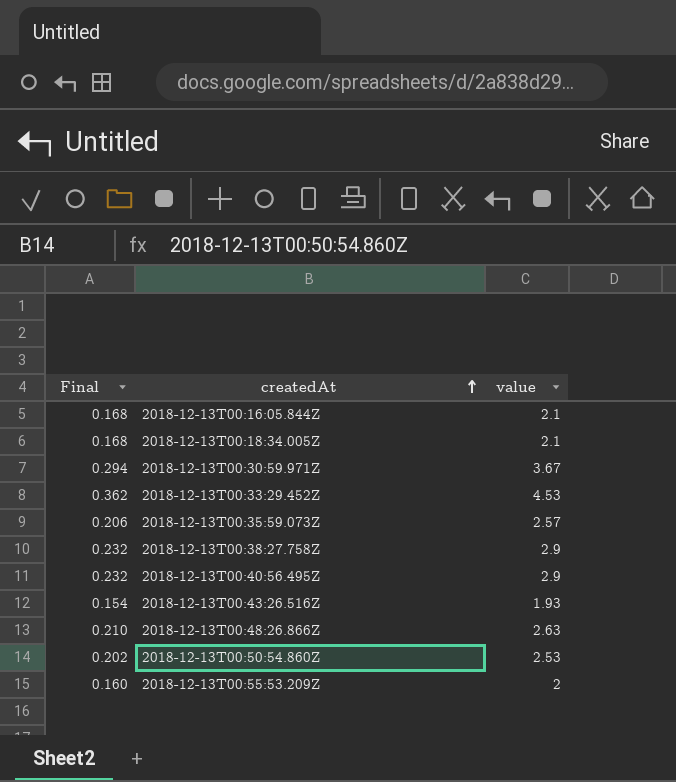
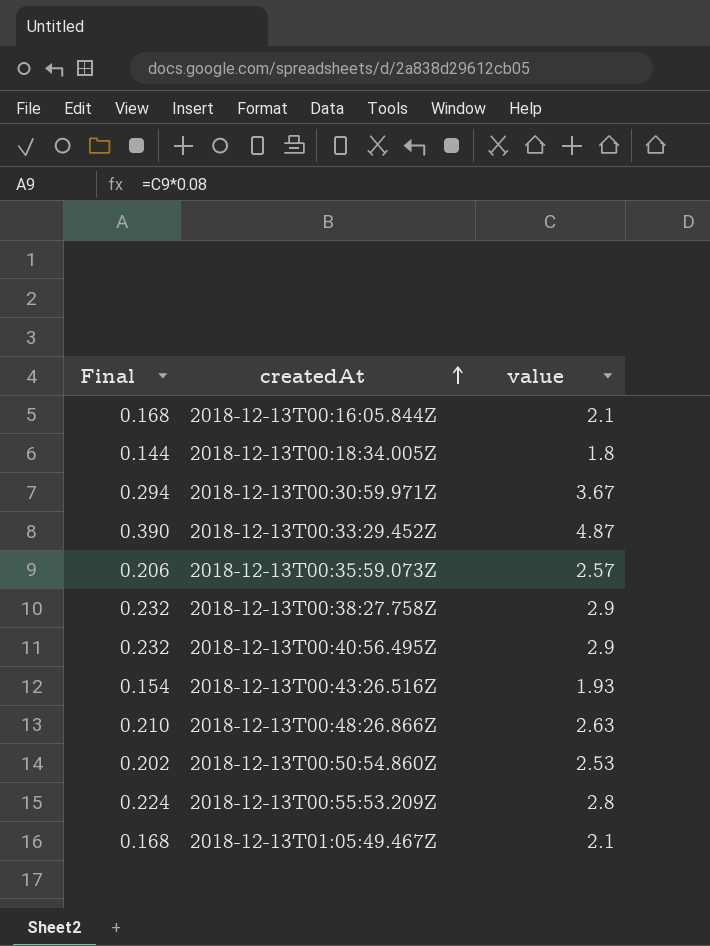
2018-12-13T00:18:34.005Z | Final: 0.168 -> 0.144
2018-12-13T00:18:34.005Z | value: 2.1 -> 1.8
2018-12-13T00:33:29.452Z | Final: 0.362 -> 0.390
2018-12-13T00:33:29.452Z | value: 4.53 -> 4.87
2018-12-13T00:55:53.209Z | Final: 0.160 -> 0.224
2018-12-13T00:55:53.209Z | value: 2 -> 2.8
row 2018-12-13T01:05:49.467Z: none -> 0.168 | 2.1

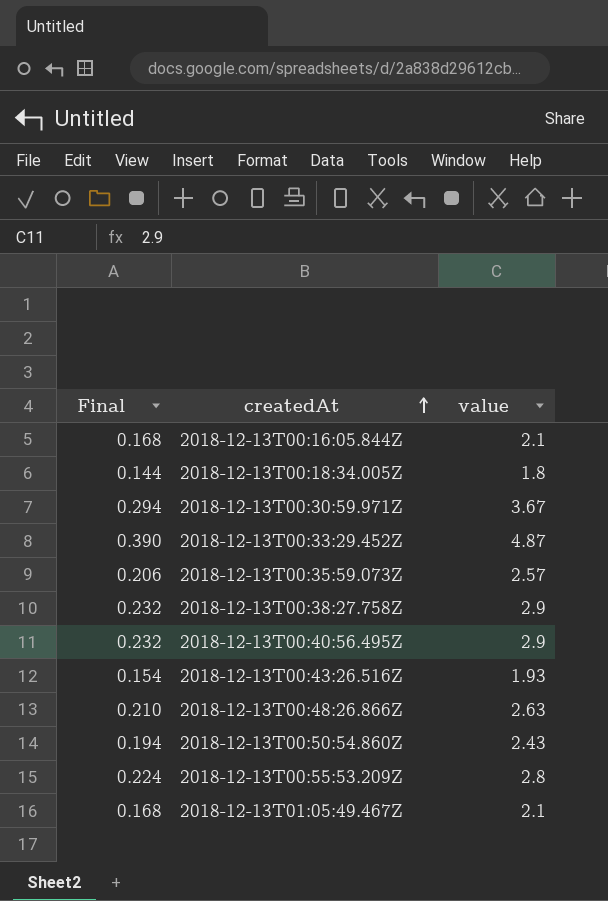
2018-12-13T00:50:54.860Z | Final: 0.202 -> 0.194
2018-12-13T00:50:54.860Z | value: 2.53 -> 2.43

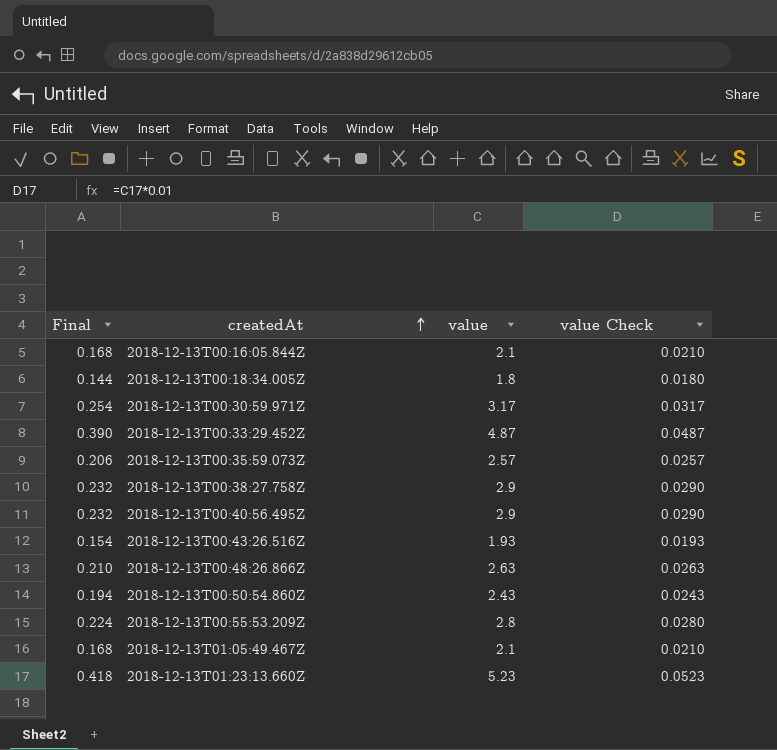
column value Check | formula: none -> [value] * 0.01
2018-12-13T00:30:59.971Z | Final: 0.294 -> 0.254
2018-12-13T00:30:59.971Z | value: 3.67 -> 3.17
row 2018-12-13T01:23:13.660Z: none -> 0.418 | 5.23 | 0.0523

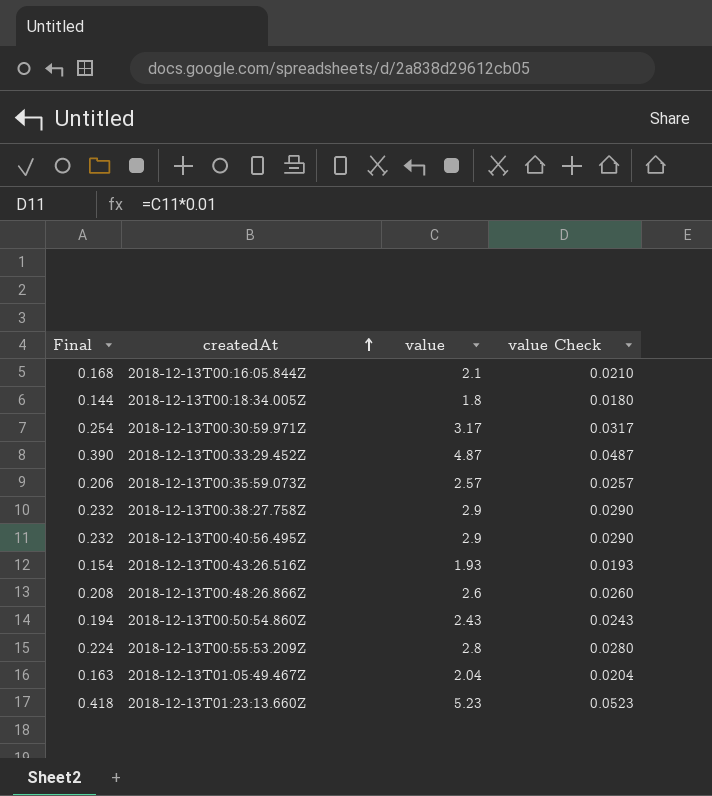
2018-12-13T00:48:26.866Z | Final: 0.210 -> 0.208
2018-12-13T00:48:26.866Z | value: 2.63 -> 2.6
2018-12-13T00:48:26.866Z | value Check: 0.0263 -> 0.0260
2018-12-13T01:05:49.467Z | Final: 0.168 -> 0.163
2018-12-13T01:05:49.467Z | value: 2.1 -> 2.04
2018-12-13T01:05:49.467Z | value Check: 0.0210 -> 0.0204

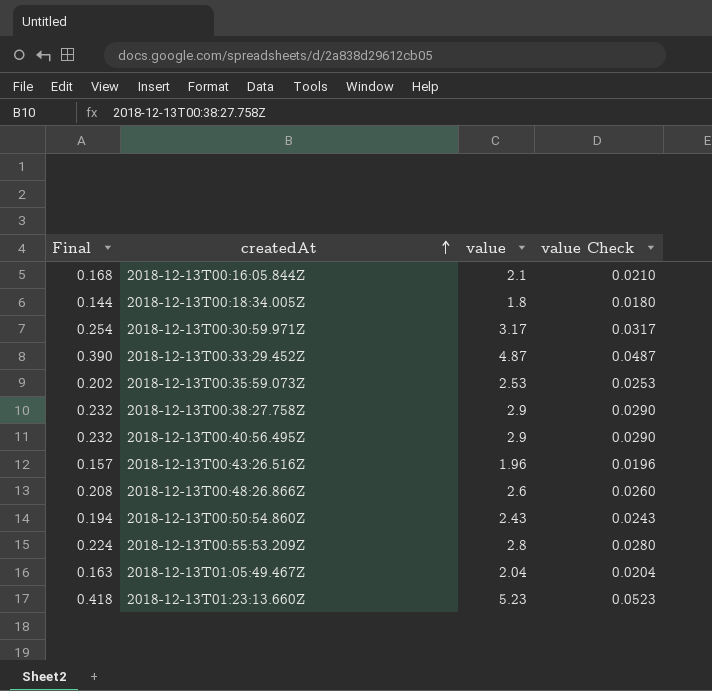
2018-12-13T00:35:59.073Z | Final: 0.206 -> 0.202
2018-12-13T00:35:59.073Z | value: 2.57 -> 2.53
2018-12-13T00:35:59.073Z | value Check: 0.0257 -> 0.0253
2018-12-13T00:43:26.516Z | Final: 0.154 -> 0.157
2018-12-13T00:43:26.516Z | value: 1.93 -> 1.96
2018-12-13T00:43:26.516Z | value Check: 0.0193 -> 0.0196

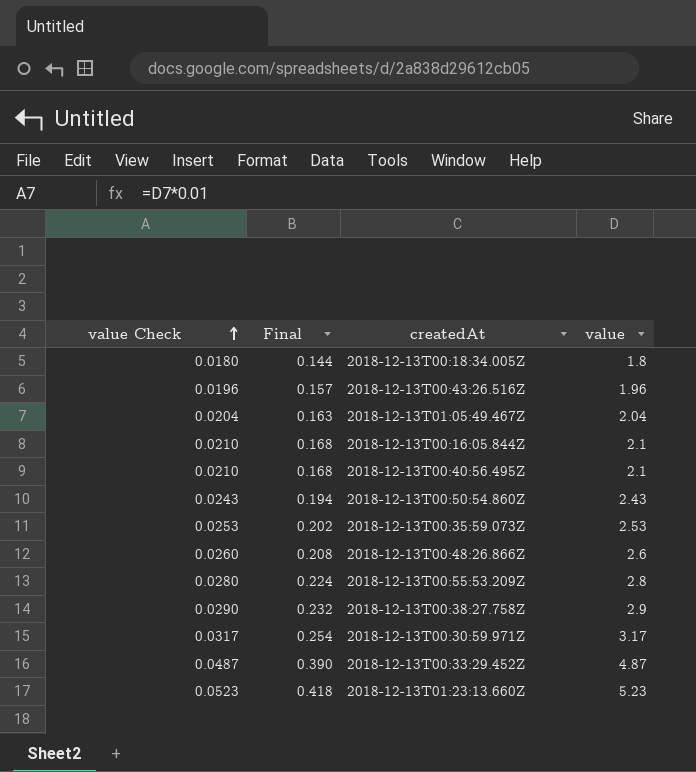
row order: createdAt ascending -> value Check ascending
column value Check | position: 4 -> 1
2018-12-13T00:40:56.495Z | value Check: 0.0290 -> 0.0210
2018-12-13T00:40:56.495Z | Final: 0.232 -> 0.168
2018-12-13T00:40:56.495Z | value: 2.9 -> 2.1

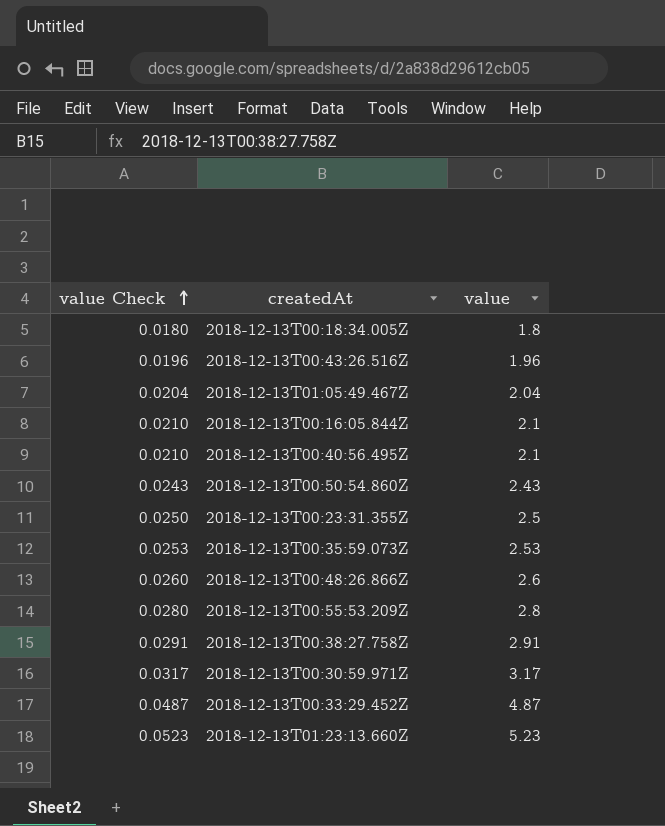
column Final | formula: [value] * 0.08 -> none
row 2018-12-13T00:23:31.355Z: none -> 0.0250 | 2.5
2018-12-13T00:38:27.758Z | value Check: 0.0290 -> 0.0291
2018-12-13T00:38:27.758Z | value: 2.9 -> 2.91

